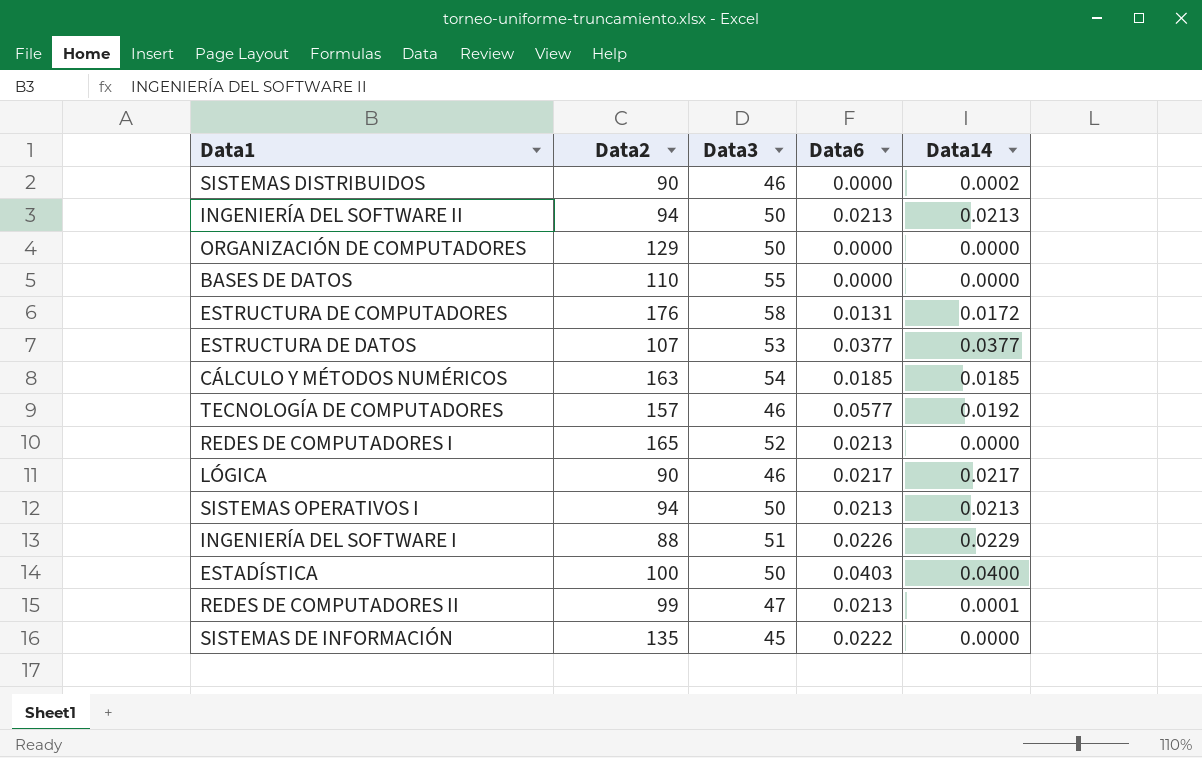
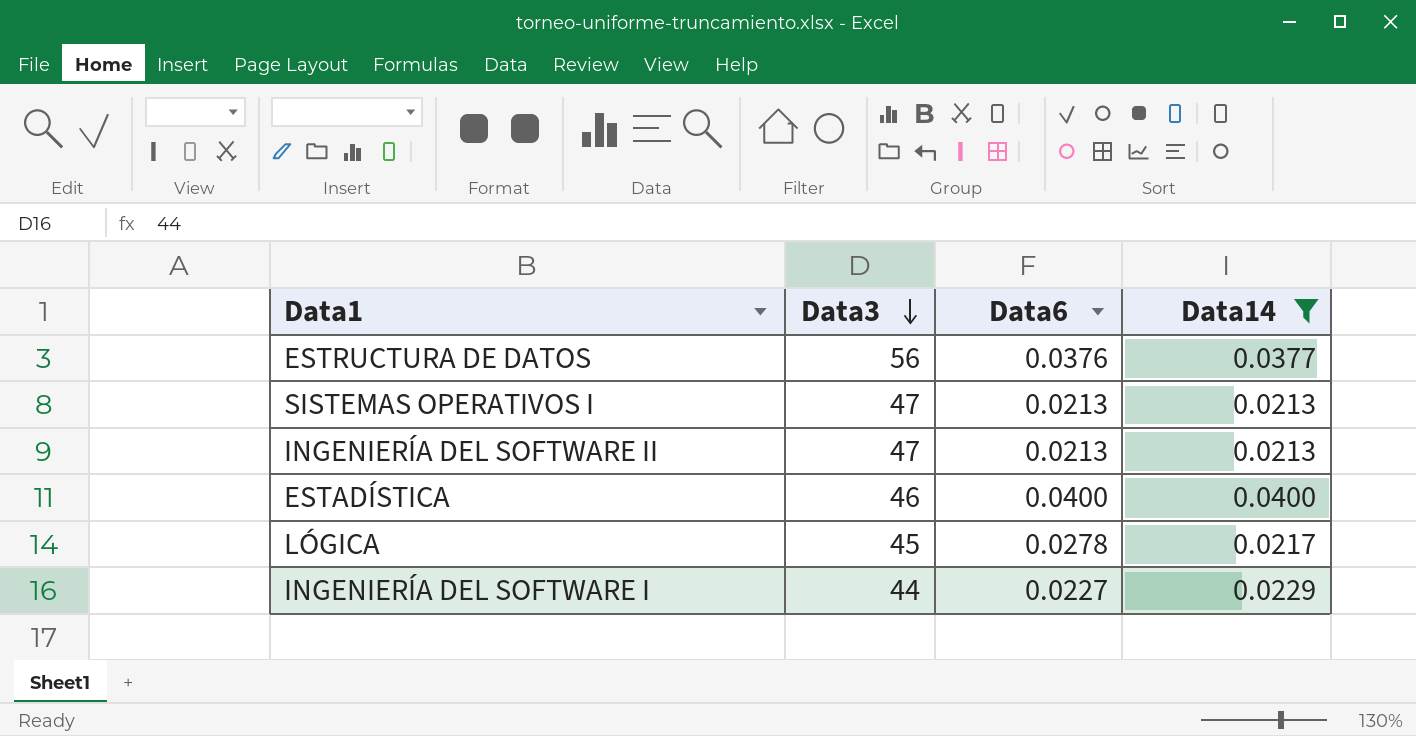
filter: none -> Data14 >= 0.0213
row order: none -> Data3 descending
column Data2 | position: 2 -> none
ESTRUCTURA DE DATOS | Data3: 53 -> 56
ESTRUCTURA DE DATOS | Data6: 0.0377 -> 0.0376
SISTEMAS OPERATIVOS I | Data3: 50 -> 47
INGENIERÍA DEL SOFTWARE II | Data3: 50 -> 47
ESTADÍSTICA | Data3: 50 -> 46
ESTADÍSTICA | Data6: 0.0403 -> 0.0400
LÓGICA | Data3: 46 -> 45
LÓGICA | Data6: 0.0217 -> 0.0278
INGENIERÍA DEL SOFTWARE I | Data3: 51 -> 44
INGENIERÍA DEL SOFTWARE I | Data6: 0.0226 -> 0.0227

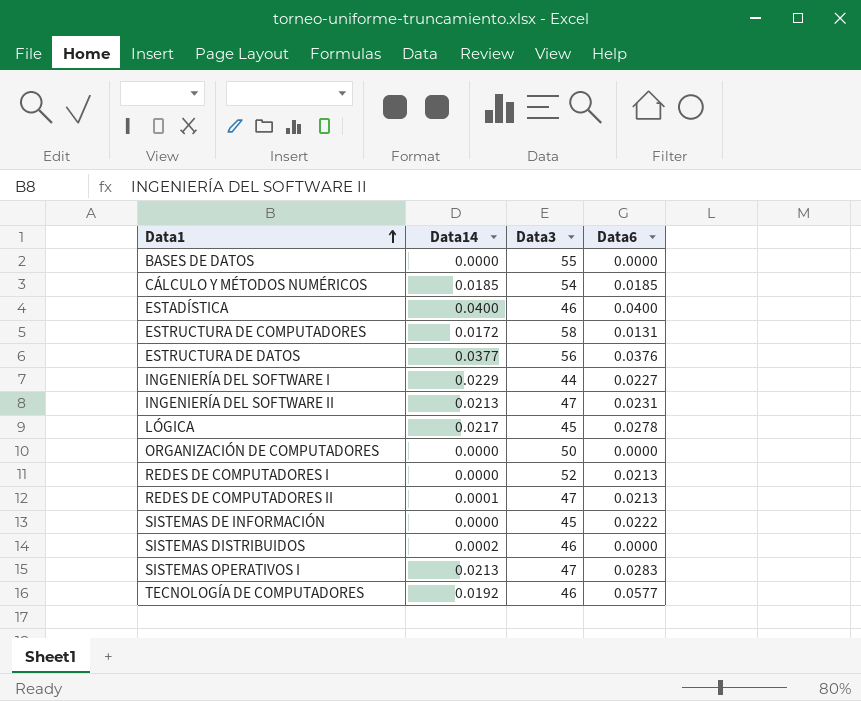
filter: Data14 >= 0.0213 -> none
row order: Data3 descending -> Data1 ascending
column Data14 | position: 4 -> 2
INGENIERÍA DEL SOFTWARE II | Data6: 0.0213 -> 0.0231
SISTEMAS OPERATIVOS I | Data6: 0.0213 -> 0.0283

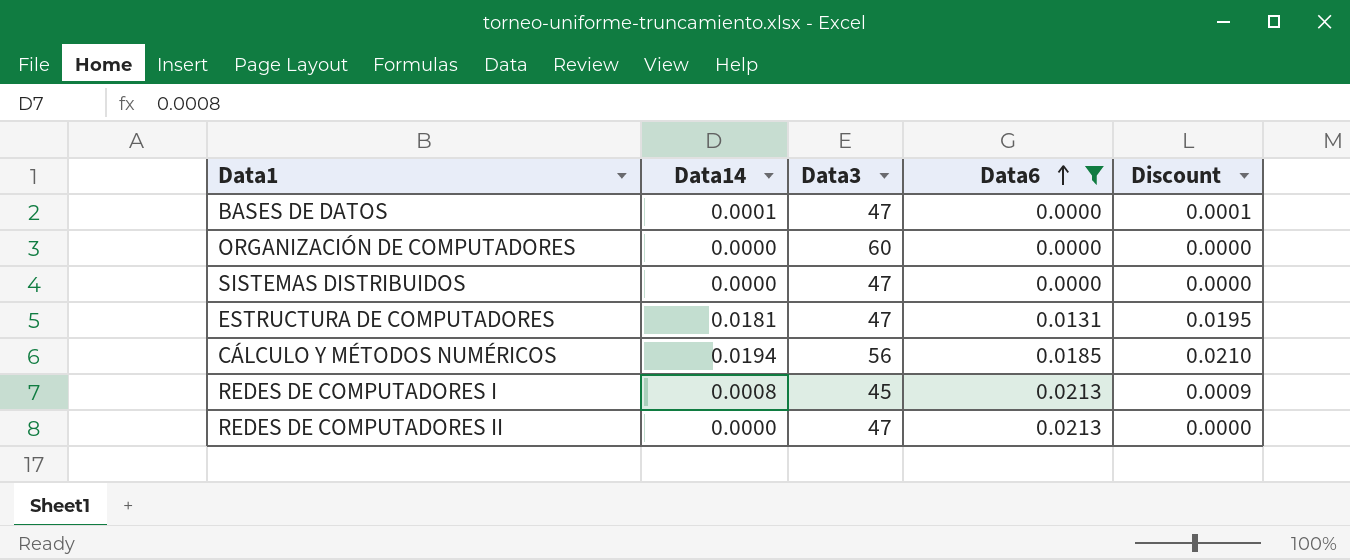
filter: none -> Data6 <= 0.0213
row order: Data1 ascending -> Data6 ascending
column Discount | formula: none -> [Data14] * 1.08
BASES DE DATOS | Data14: 0.0000 -> 0.0001
BASES DE DATOS | Data3: 55 -> 47
ORGANIZACIÓN DE COMPUTADORES | Data3: 50 -> 60
SISTEMAS DISTRIBUIDOS | Data14: 0.0002 -> 0.0000
SISTEMAS DISTRIBUIDOS | Data3: 46 -> 47
ESTRUCTURA DE COMPUTADORES | Data14: 0.0172 -> 0.0181
ESTRUCTURA DE COMPUTADORES | Data3: 58 -> 47
CÁLCULO Y MÉTODOS NUMÉRICOS | Data14: 0.0185 -> 0.0194
CÁLCULO Y MÉTODOS NUMÉRICOS | Data3: 54 -> 56
REDES DE COMPUTADORES I | Data14: 0.0000 -> 0.0008
REDES DE COMPUTADORES I | Data3: 52 -> 45
REDES DE COMPUTADORES II | Data14: 0.0001 -> 0.0000

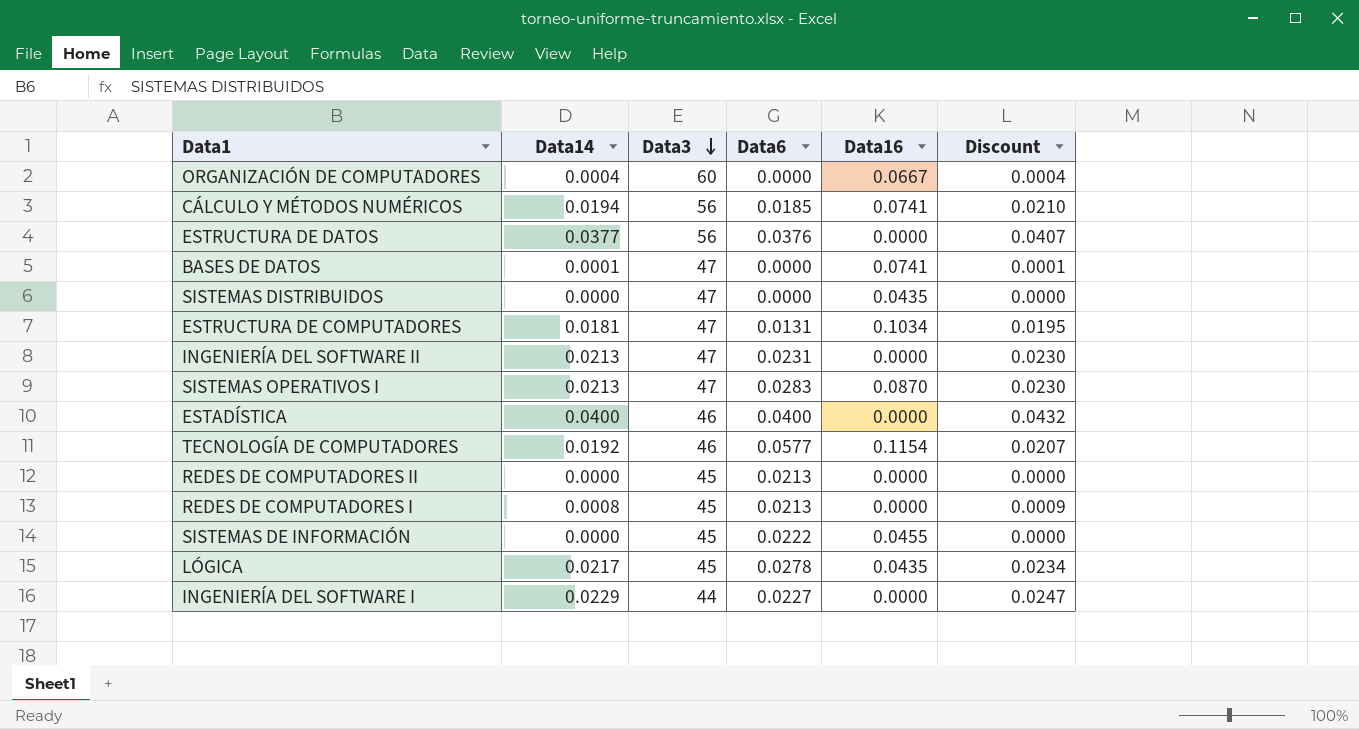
filter: Data6 <= 0.0213 -> none
row order: Data6 ascending -> Data3 descending
column Data16 | position: none -> 5
ORGANIZACIÓN DE COMPUTADORES | Data14: 0.0000 -> 0.0004
ORGANIZACIÓN DE COMPUTADORES | Discount: 0.0000 -> 0.0004
REDES DE COMPUTADORES II | Data3: 47 -> 45

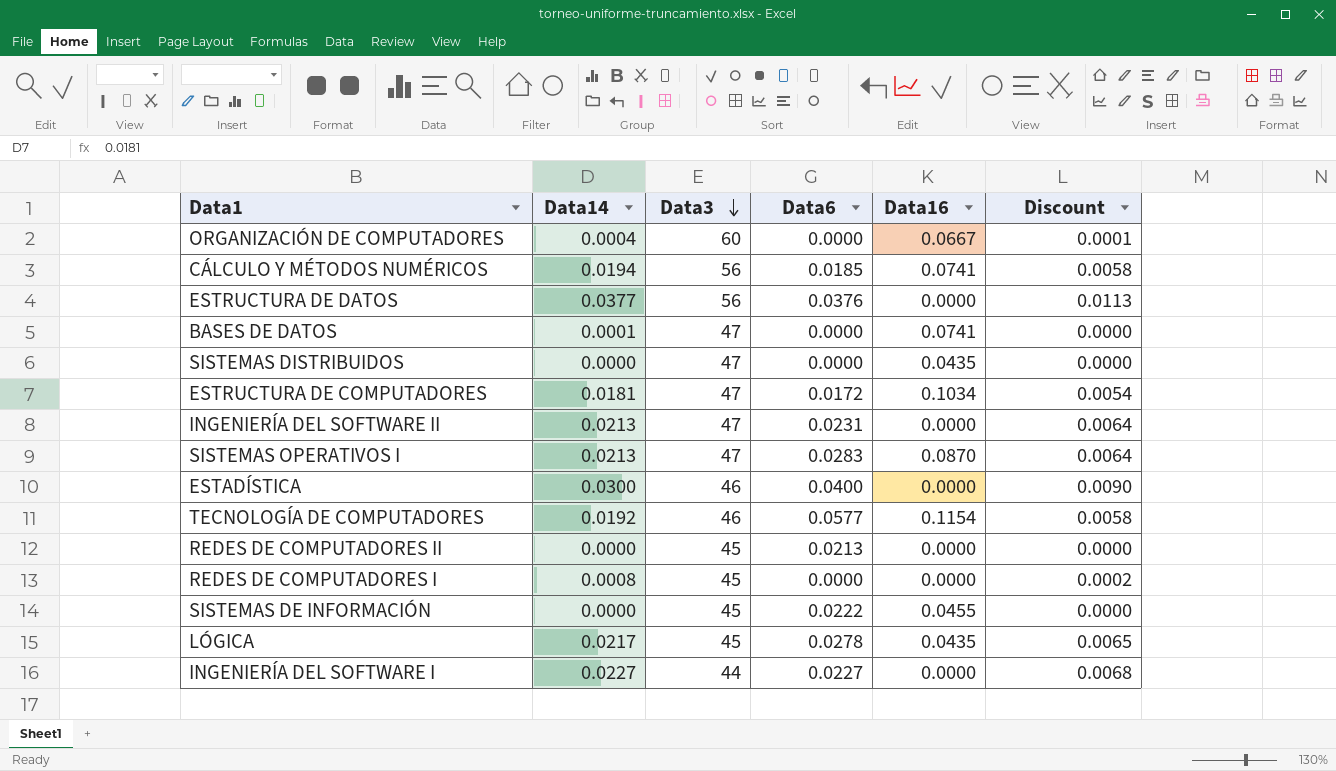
column Discount | formula: [Data14] * 1.08 -> [Data14] * 0.3
ESTRUCTURA DE COMPUTADORES | Data6: 0.0131 -> 0.0172
ESTADÍSTICA | Data14: 0.0400 -> 0.0300
REDES DE COMPUTADORES I | Data6: 0.0213 -> 0.0000
INGENIERÍA DEL SOFTWARE I | Data14: 0.0229 -> 0.0227

